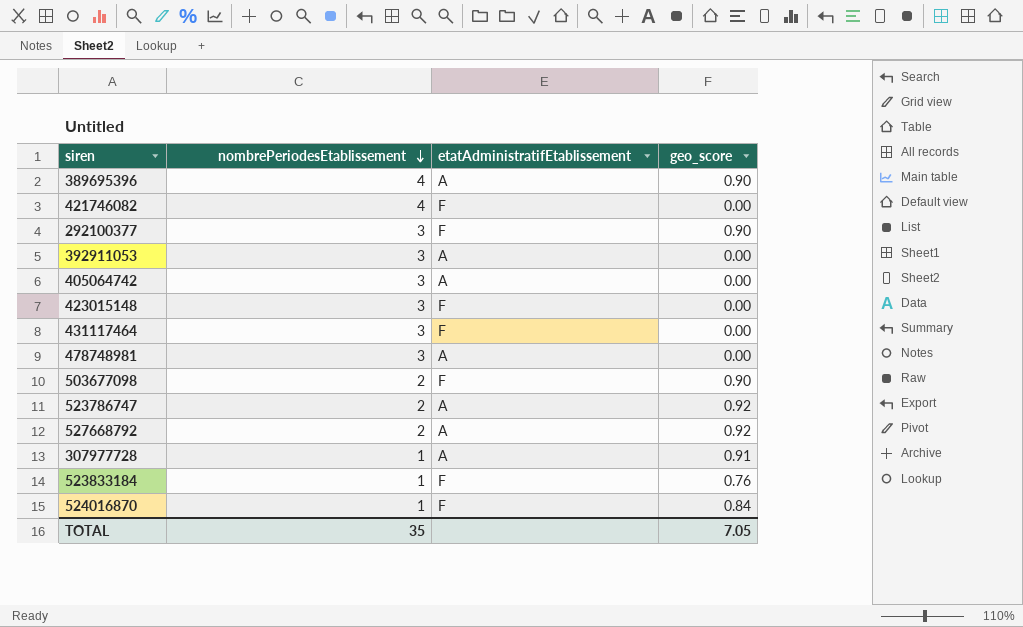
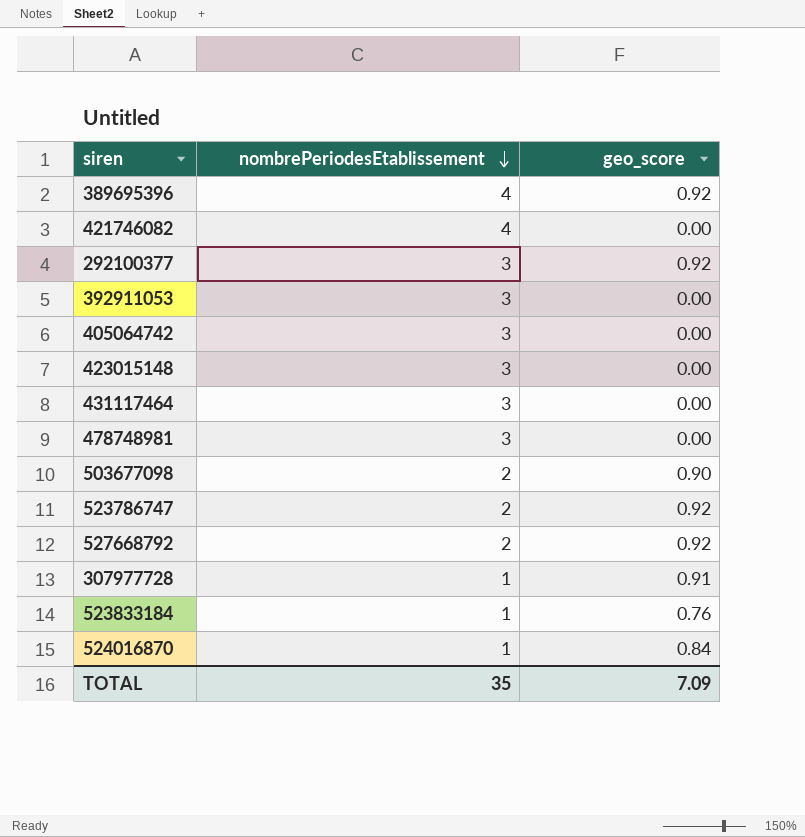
column etatAdministratifEtablissement | position: 3 -> none
389695396 | geo_score: 0.90 -> 0.92
292100377 | geo_score: 0.90 -> 0.92
TOTAL | geo_score: 7.05 -> 7.09

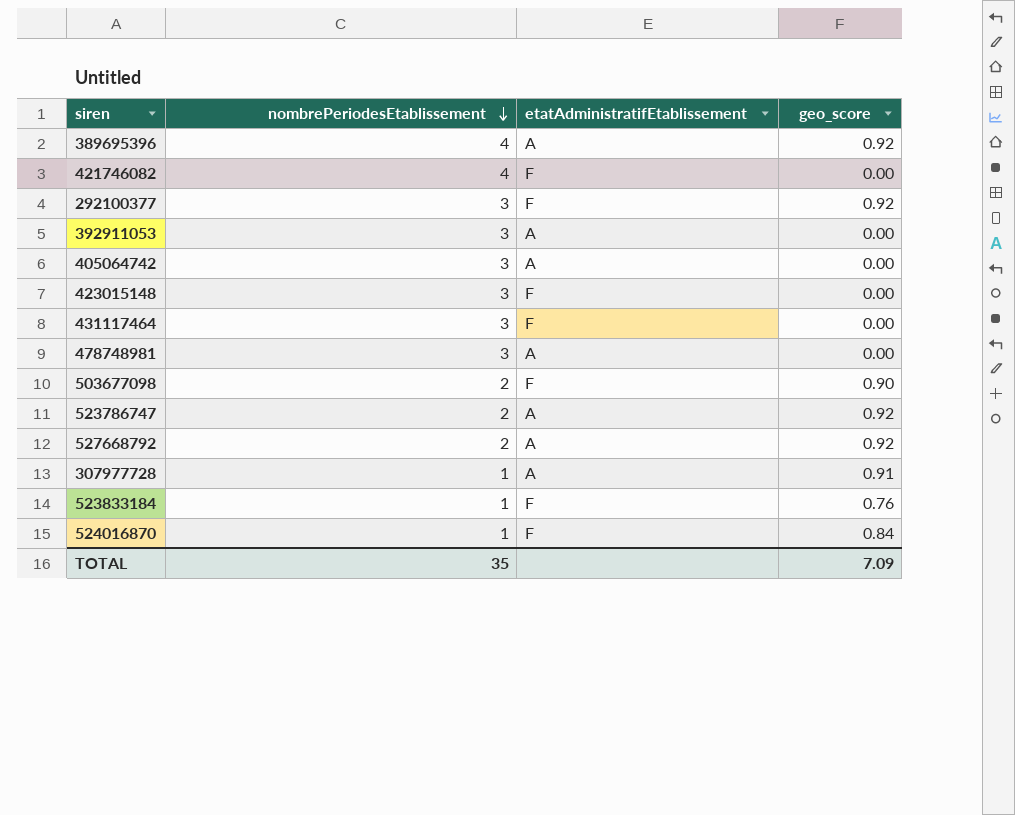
column etatAdministratifEtablissement | position: none -> 3

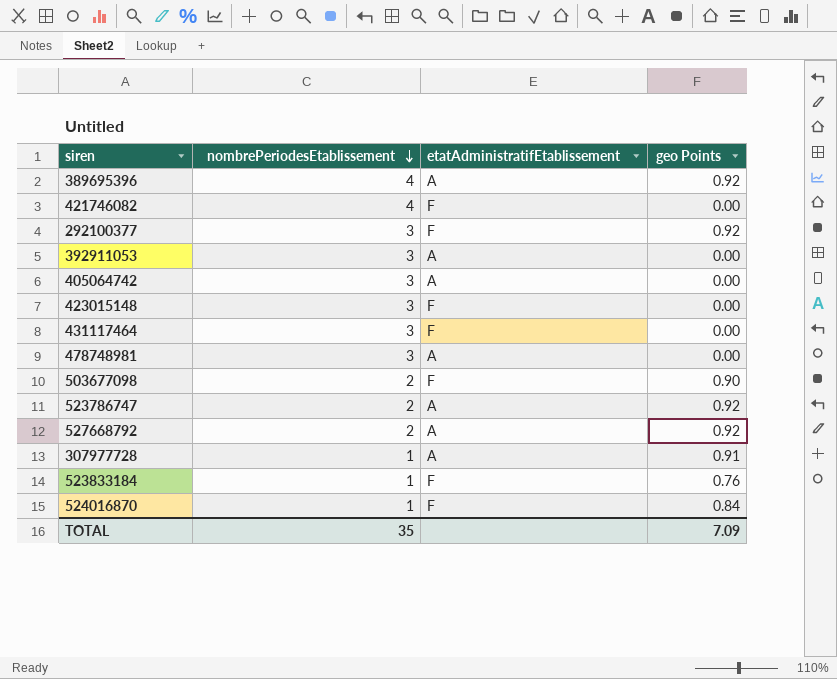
column name: geo_score -> geo Points

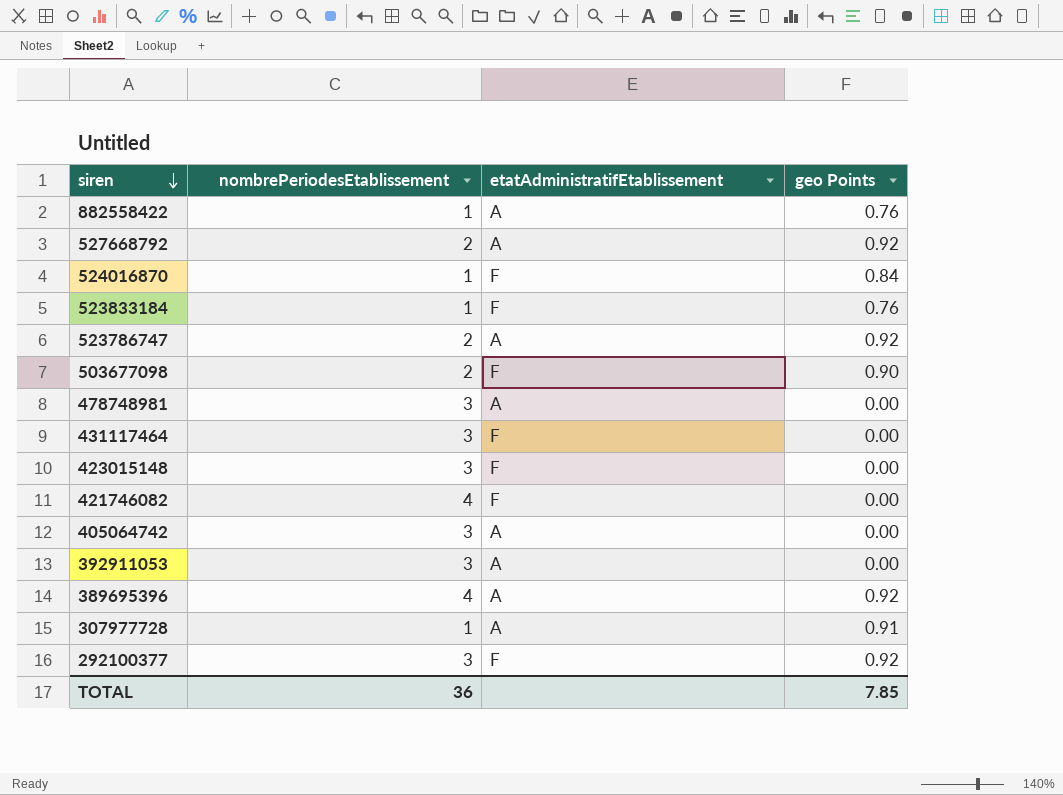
row order: nombrePeriodesEtablissement descending -> siren descending
row 882558422: none -> 1 | A | 0.76
TOTAL | nombrePeriodesEtablissement: 35 -> 36
TOTAL | geo Points: 7.09 -> 7.85

